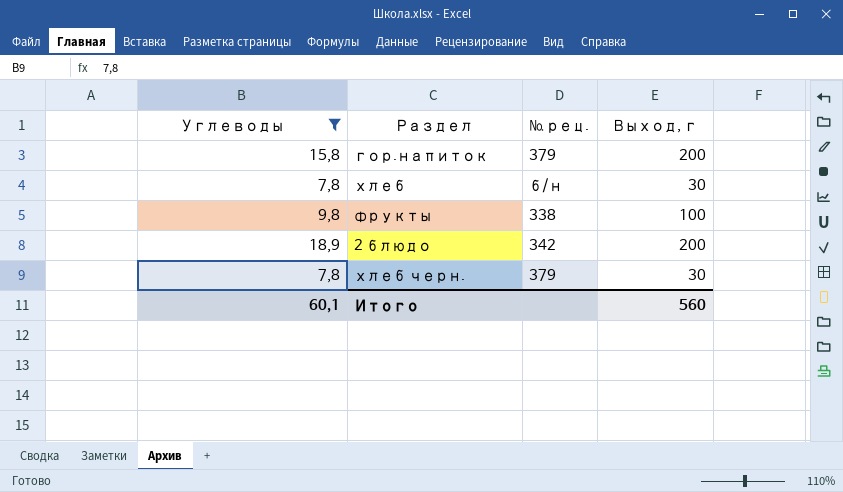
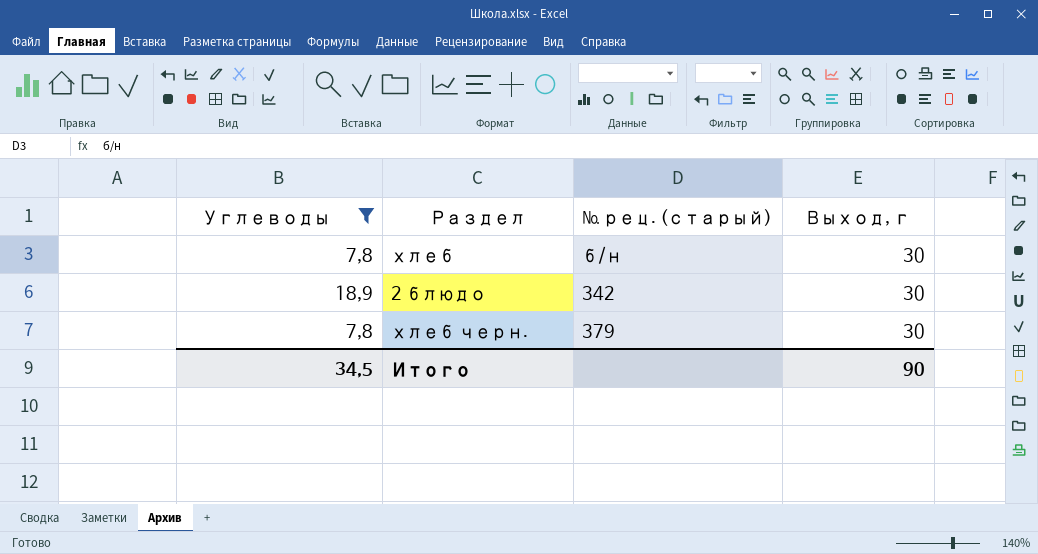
column name: № рец. -> № рец. (старый)
row гор.напиток: 15,8 | 379 | 200 -> none
row фрукты: 9,8 | 338 | 100 -> none
2 блюдо | Выход, г: 200 -> 30
Итого | Углеводы: 60,1 -> 34,5
Итого | Выход, г: 560 -> 90

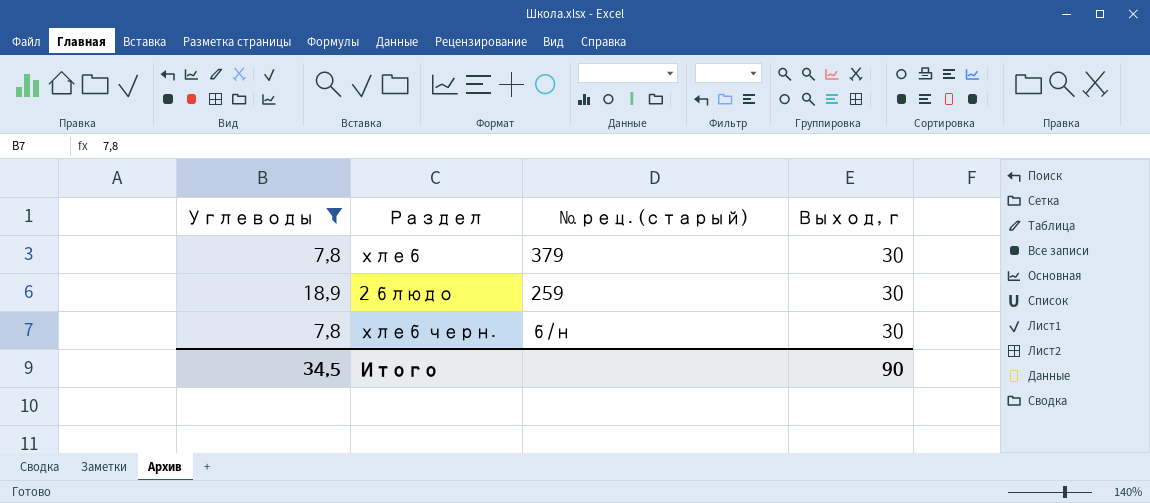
хлеб | № рец. (старый): б/н -> 379
2 блюдо | № рец. (старый): 342 -> 259
хлеб черн. | № рец. (старый): 379 -> б/н

